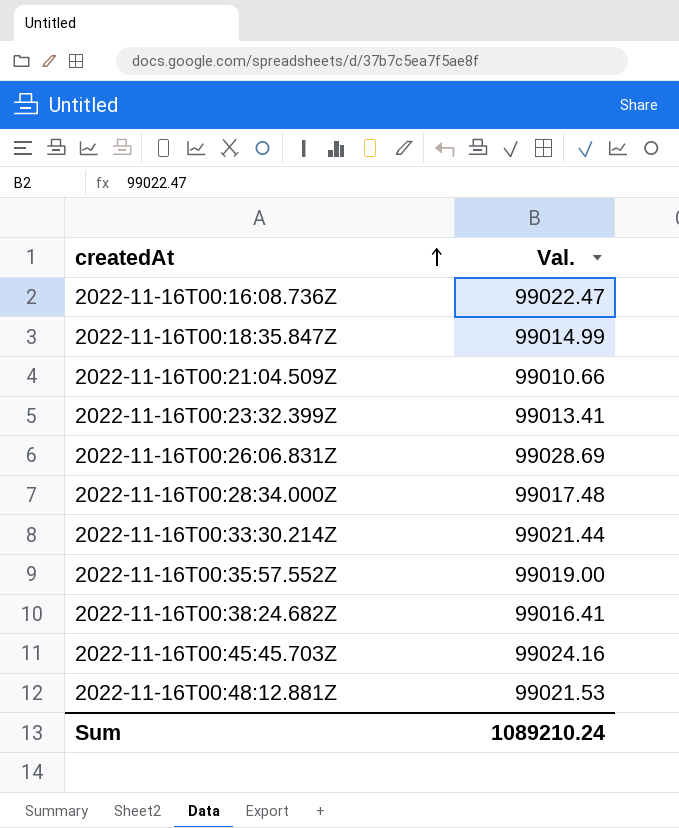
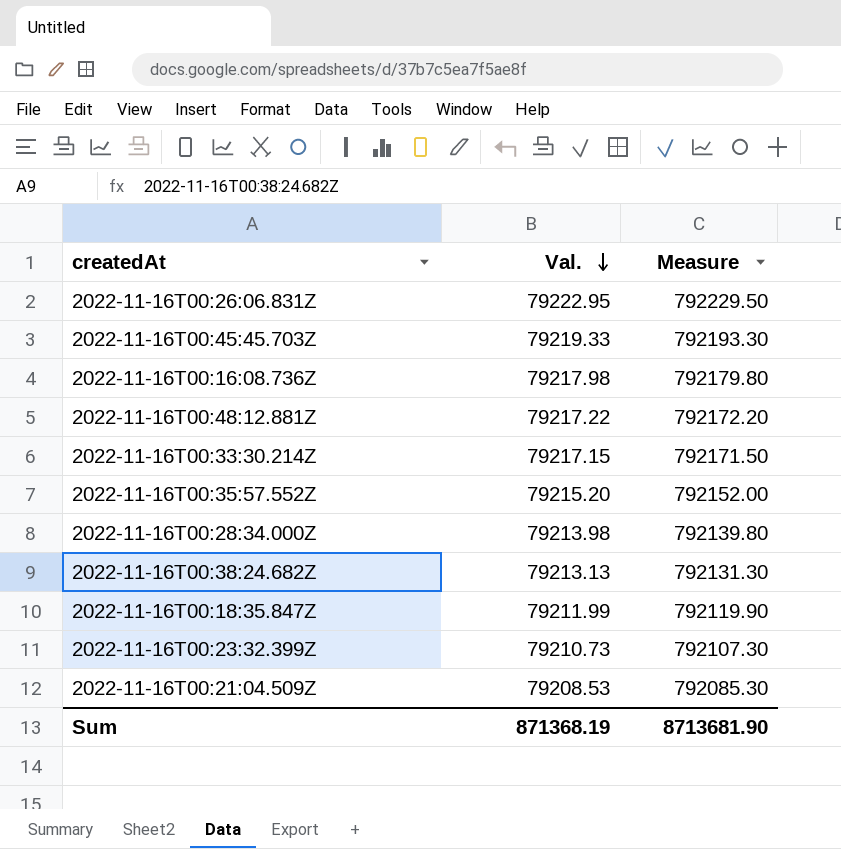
row order: createdAt ascending -> Val. descending
column Measure | formula: none -> [Val.] * 10
2022-11-16T00:26:06.831Z | Val.: 99028.69 -> 79222.95
2022-11-16T00:45:45.703Z | Val.: 99024.16 -> 79219.33
2022-11-16T00:16:08.736Z | Val.: 99022.47 -> 79217.98
2022-11-16T00:48:12.881Z | Val.: 99021.53 -> 79217.22
2022-11-16T00:33:30.214Z | Val.: 99021.44 -> 79217.15
2022-11-16T00:35:57.552Z | Val.: 99019.00 -> 79215.20
2022-11-16T00:28:34.000Z | Val.: 99017.48 -> 79213.98
2022-11-16T00:38:24.682Z | Val.: 99016.41 -> 79213.13
2022-11-16T00:18:35.847Z | Val.: 99014.99 -> 79211.99
2022-11-16T00:23:32.399Z | Val.: 99013.41 -> 79210.73
2022-11-16T00:21:04.509Z | Val.: 99010.66 -> 79208.53
Sum | Val.: 1089210.24 -> 871368.19

